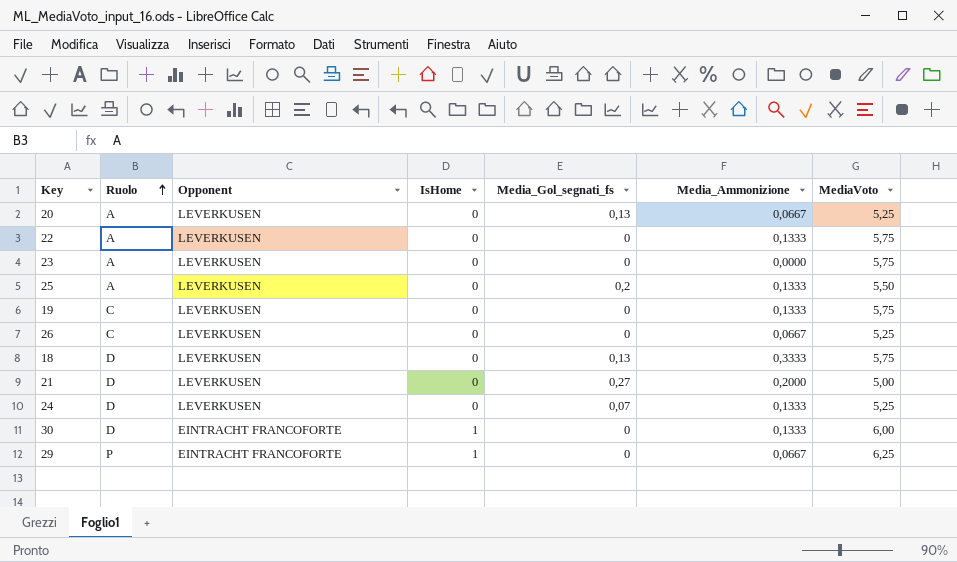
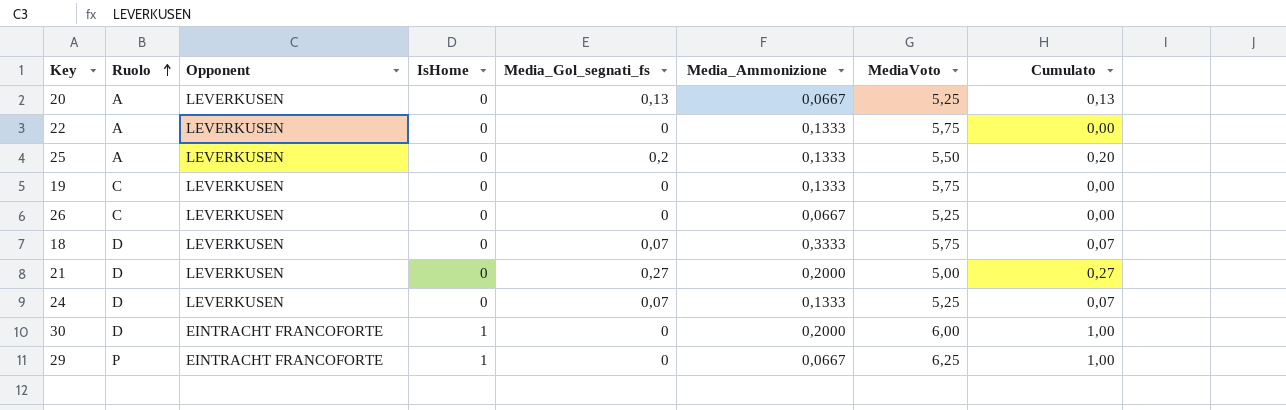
column Cumulato | formula: none -> [IsHome] + [Media_Gol_segnati_fs]
row 23: A | LEVERKUSEN | 0 | 0 | 0,0000 | 5,75 -> none
18 | Media_Gol_segnati_fs: 0,13 -> 0,07
30 | Media_Ammonizione: 0,1333 -> 0,2000

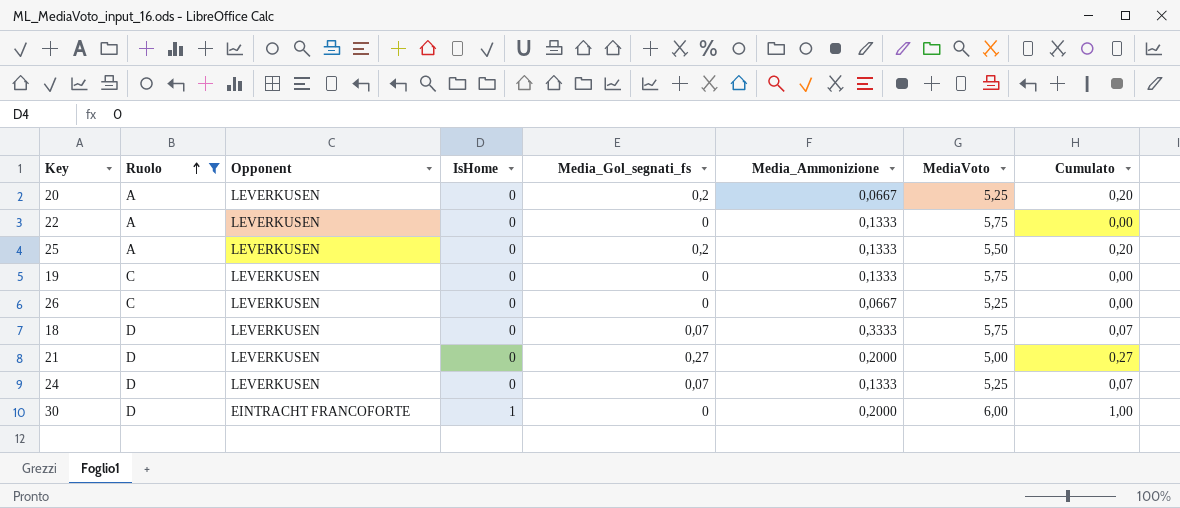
filter: none -> Ruolo != P
20 | Media_Gol_segnati_fs: 0,13 -> 0,2
20 | Cumulato: 0,13 -> 0,20

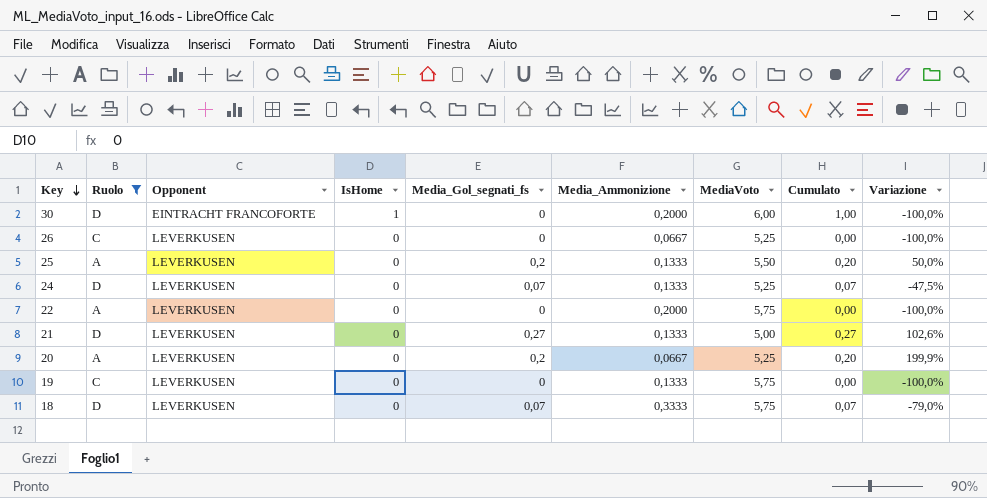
row order: Ruolo ascending -> Key descending
column Variazione | formula: none -> ([Media_Gol_segnati_fs] - [Media_Ammonizione]) / [Media_Ammonizione]
22 | Media_Ammonizione: 0,1333 -> 0,2000
21 | Media_Ammonizione: 0,2000 -> 0,1333

